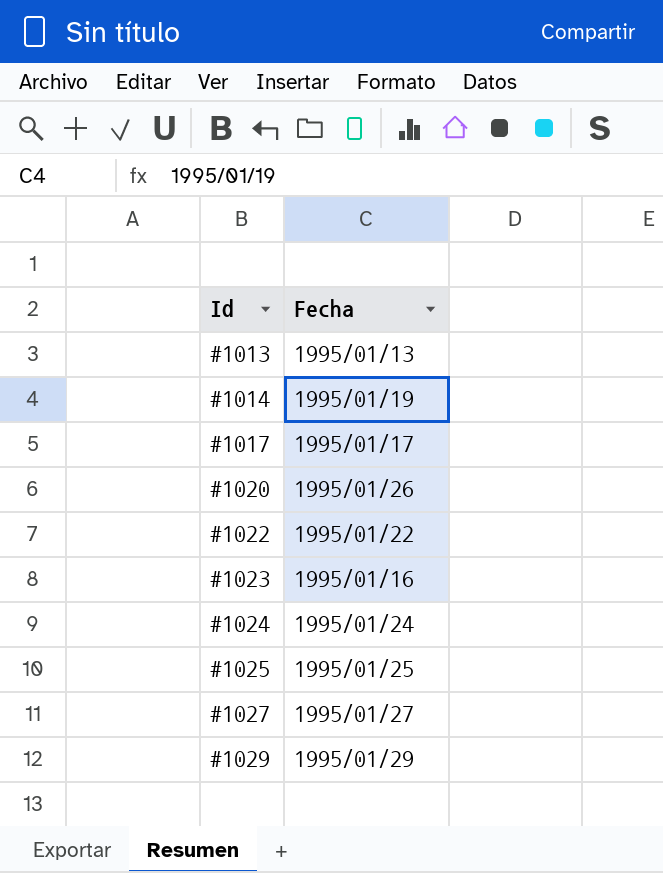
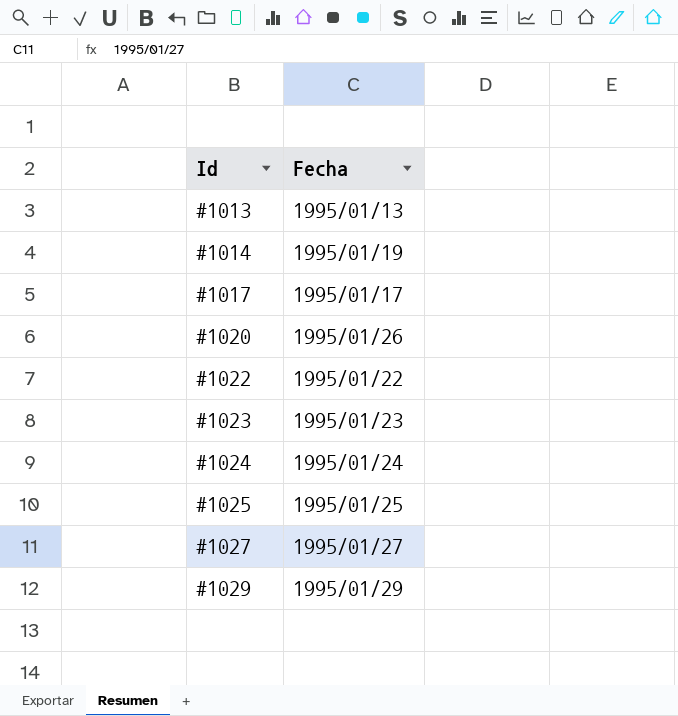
#1023 | Fecha: 1995/01/16 -> 1995/01/23

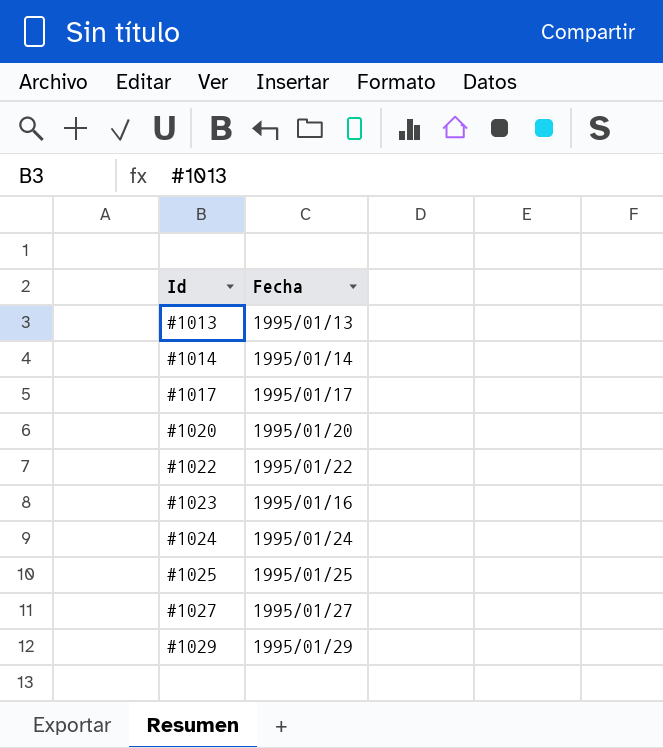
#1014 | Fecha: 1995/01/19 -> 1995/01/14
#1020 | Fecha: 1995/01/26 -> 1995/01/20
#1023 | Fecha: 1995/01/23 -> 1995/01/16

